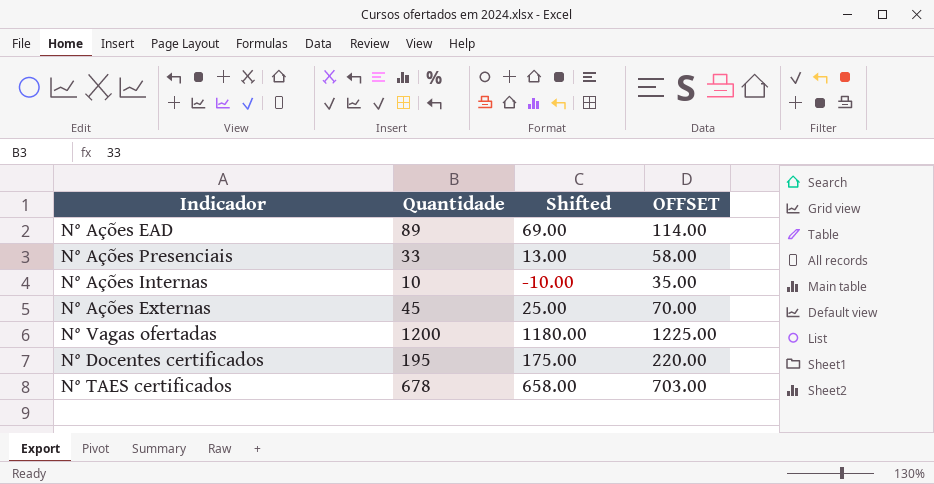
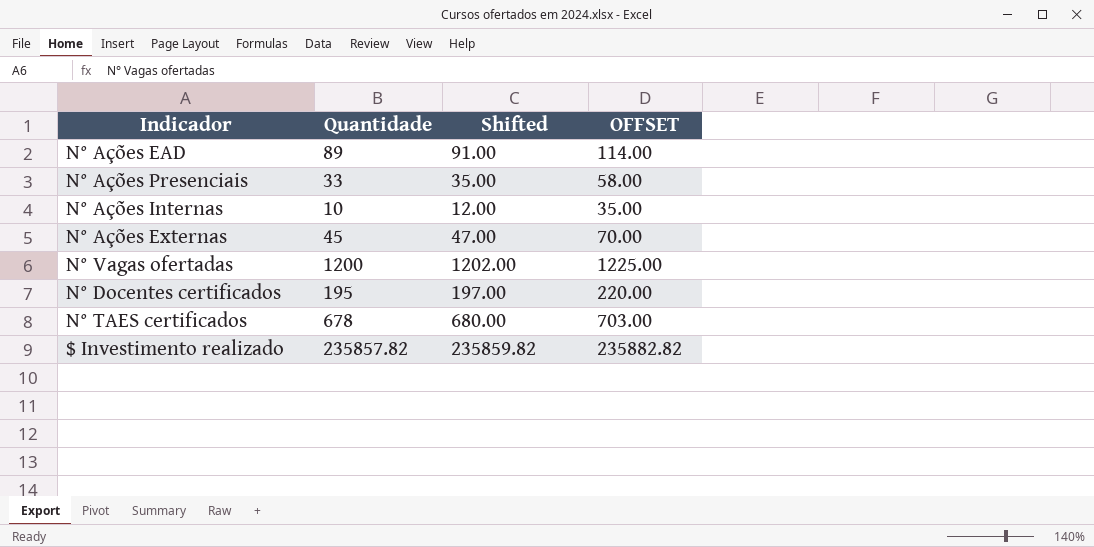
column Shifted | formula: [Quantidade] - 20 -> [Quantidade] + 2
row $ Investimento realizado: none -> 235857.82 | 235859.82 | 235882.82

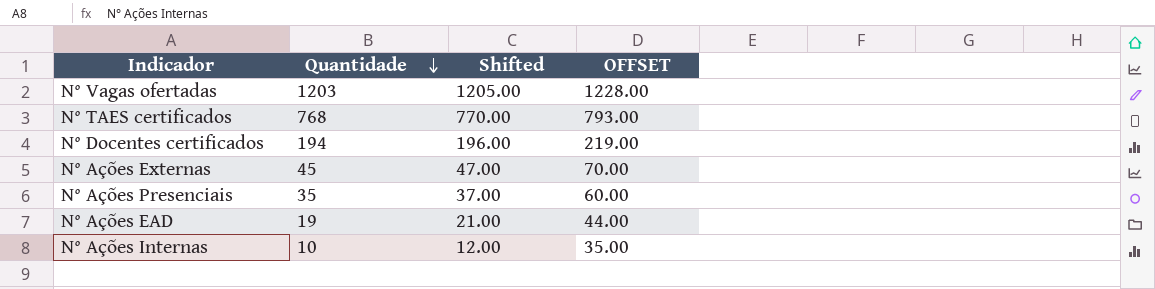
row order: none -> Quantidade descending
row $ Investimento realizado: 235857.82 | 235859.82 | 235882.82 -> none
N° Vagas ofertadas | Quantidade: 1200 -> 1203
N° Vagas ofertadas | Shifted: 1202.00 -> 1205.00
N° Vagas ofertadas | OFFSET: 1225.00 -> 1228.00
N° TAES certificados | Quantidade: 678 -> 768
N° TAES certificados | Shifted: 680.00 -> 770.00
N° TAES certificados | OFFSET: 703.00 -> 793.00
N° Docentes certificados | Quantidade: 195 -> 194
N° Docentes certificados | Shifted: 197.00 -> 196.00
N° Docentes certificados | OFFSET: 220.00 -> 219.00
N° Ações Presenciais | Quantidade: 33 -> 35
N° Ações Presenciais | Shifted: 35.00 -> 37.00
N° Ações Presenciais | OFFSET: 58.00 -> 60.00
N° Ações EAD | Quantidade: 89 -> 19
N° Ações EAD | Shifted: 91.00 -> 21.00
N° Ações EAD | OFFSET: 114.00 -> 44.00

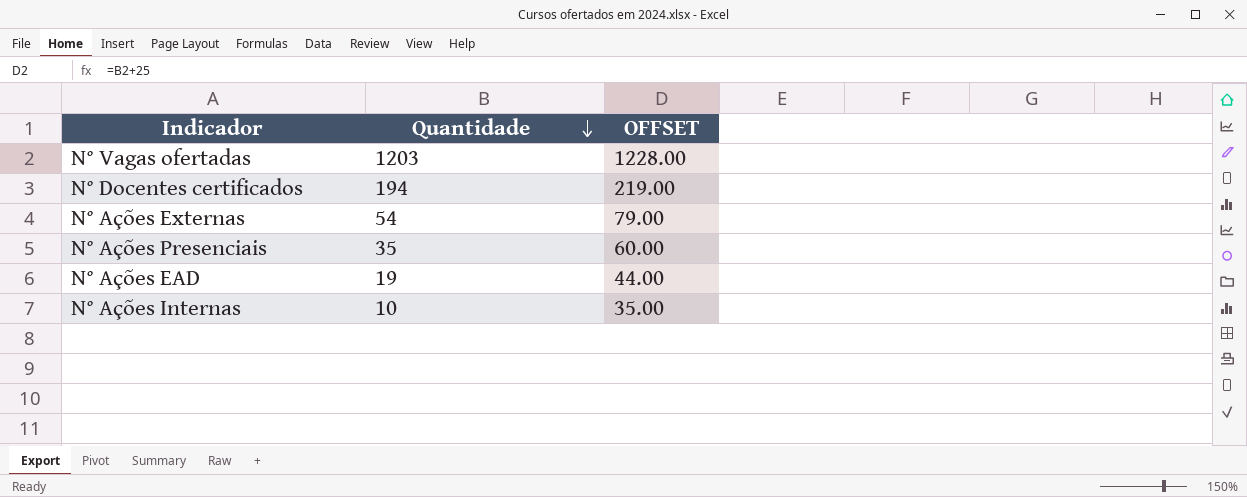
column Shifted | formula: [Quantidade] + 2 -> none
row N° TAES certificados: 768 | 770.00 | 793.00 -> none
N° Ações Externas | Quantidade: 45 -> 54
N° Ações Externas | OFFSET: 70.00 -> 79.00

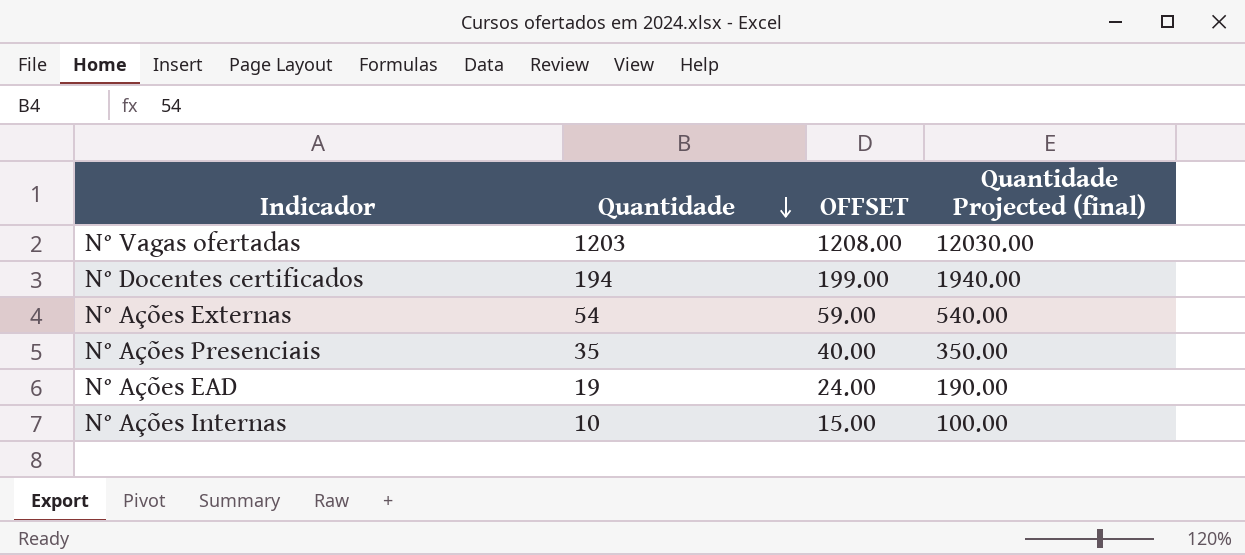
column OFFSET | formula: [Quantidade] + 25 -> [Quantidade] + 5
column Quantidade Projected (final) | formula: none -> [Quantidade] * 10

